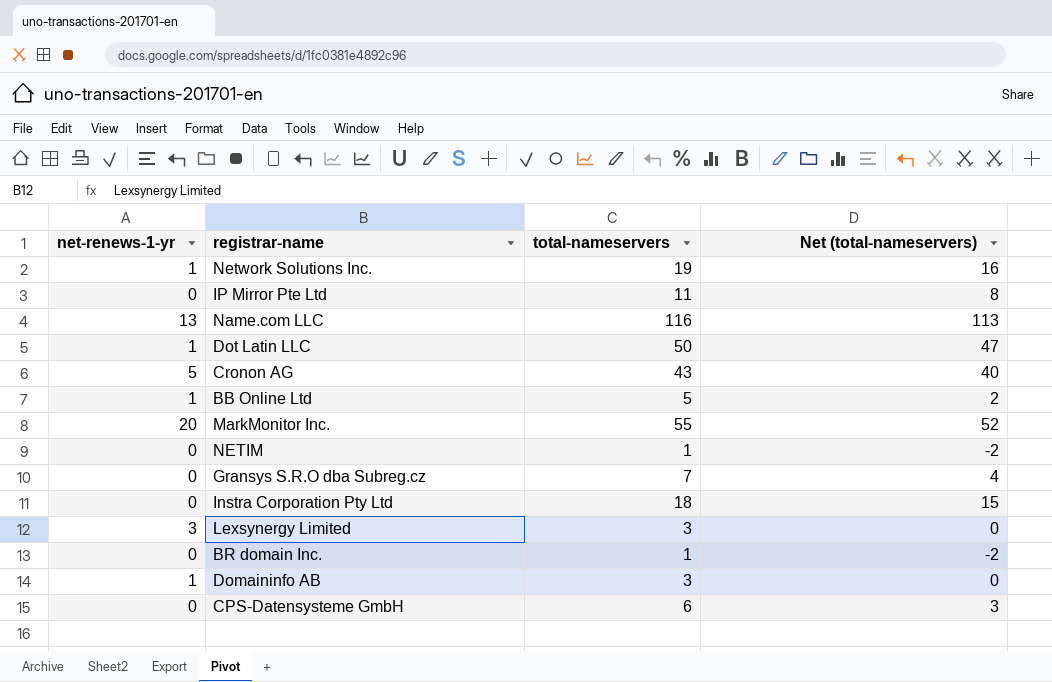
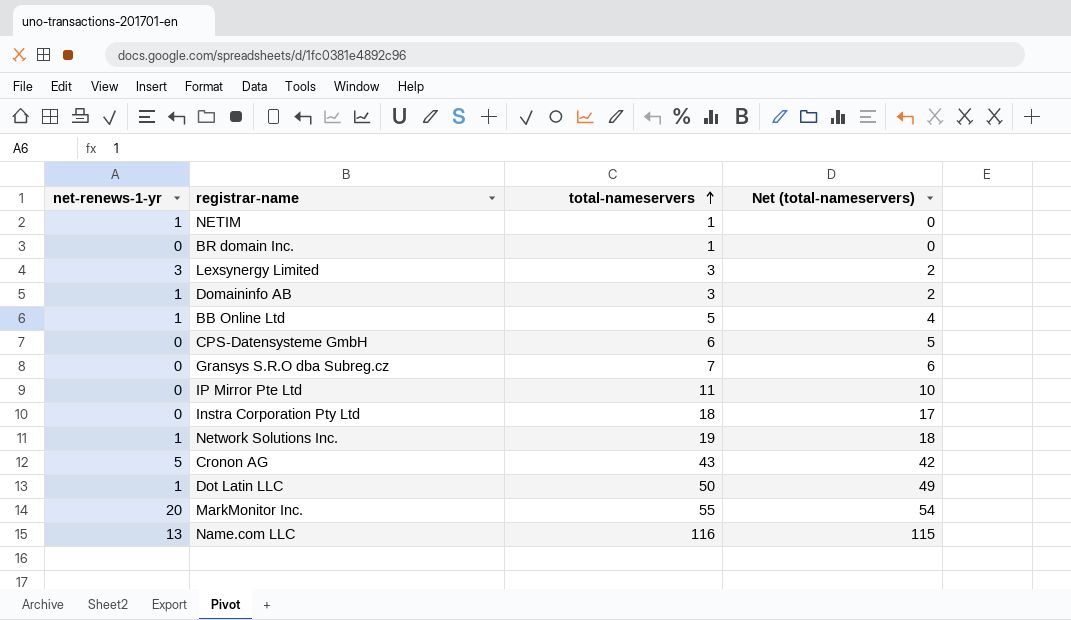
row order: none -> total-nameservers ascending
column Net (total-nameservers) | formula: [total-nameservers] - 3 -> [total-nameservers] - 1
NETIM | net-renews-1-yr: 0 -> 1

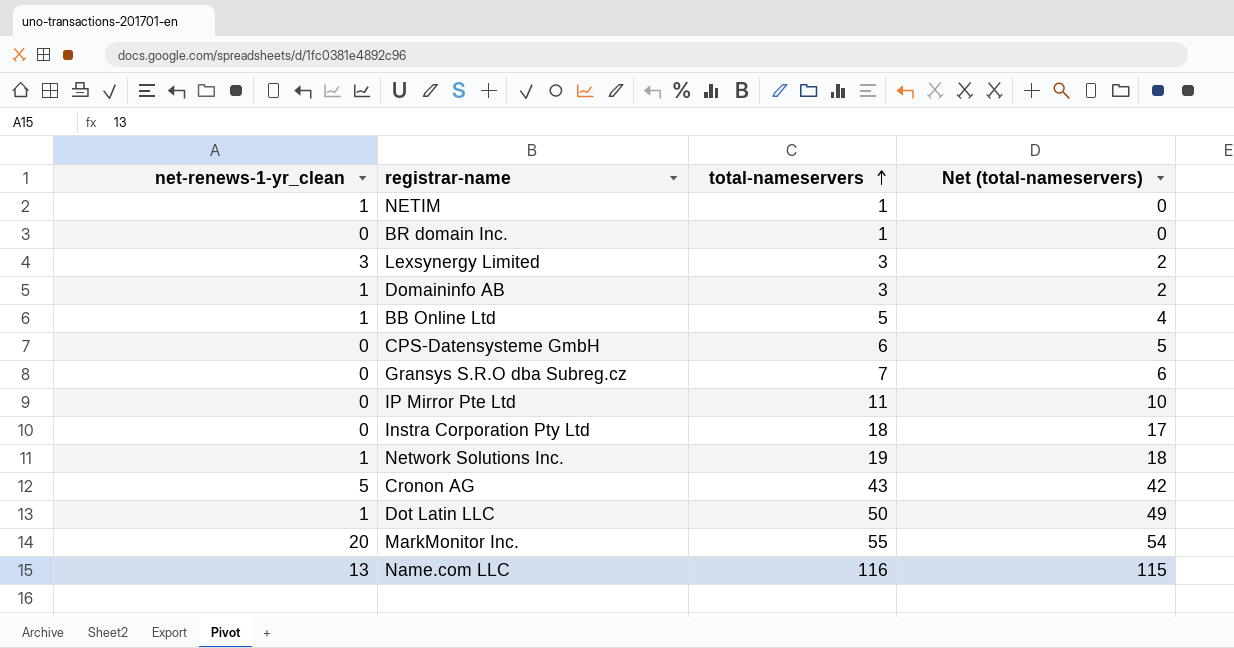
column name: net-renews-1-yr -> net-renews-1-yr_clean

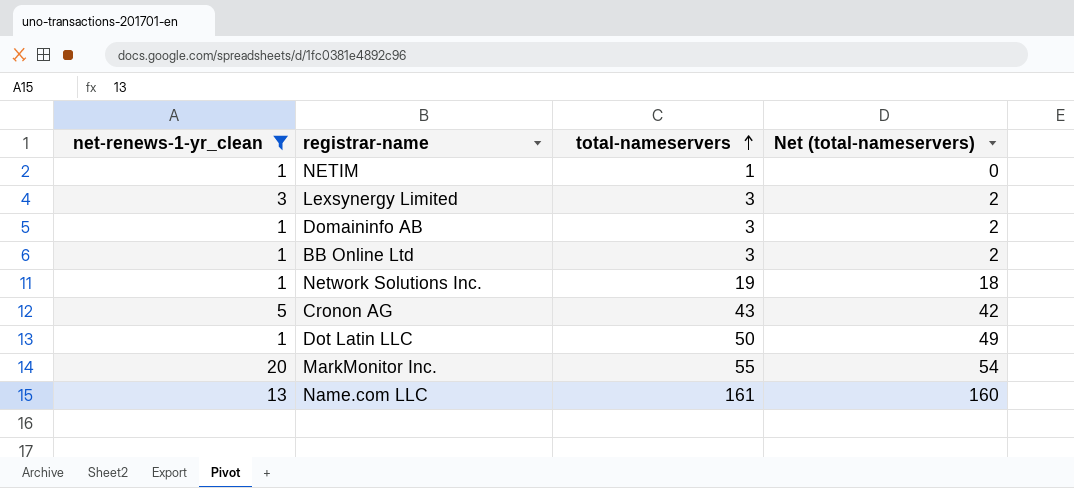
filter: none -> net-renews-1-yr_clean != 0
BB Online Ltd | total-nameservers: 5 -> 3
BB Online Ltd | Net (total-nameservers): 4 -> 2
Name.com LLC | total-nameservers: 116 -> 161
Name.com LLC | Net (total-nameservers): 115 -> 160

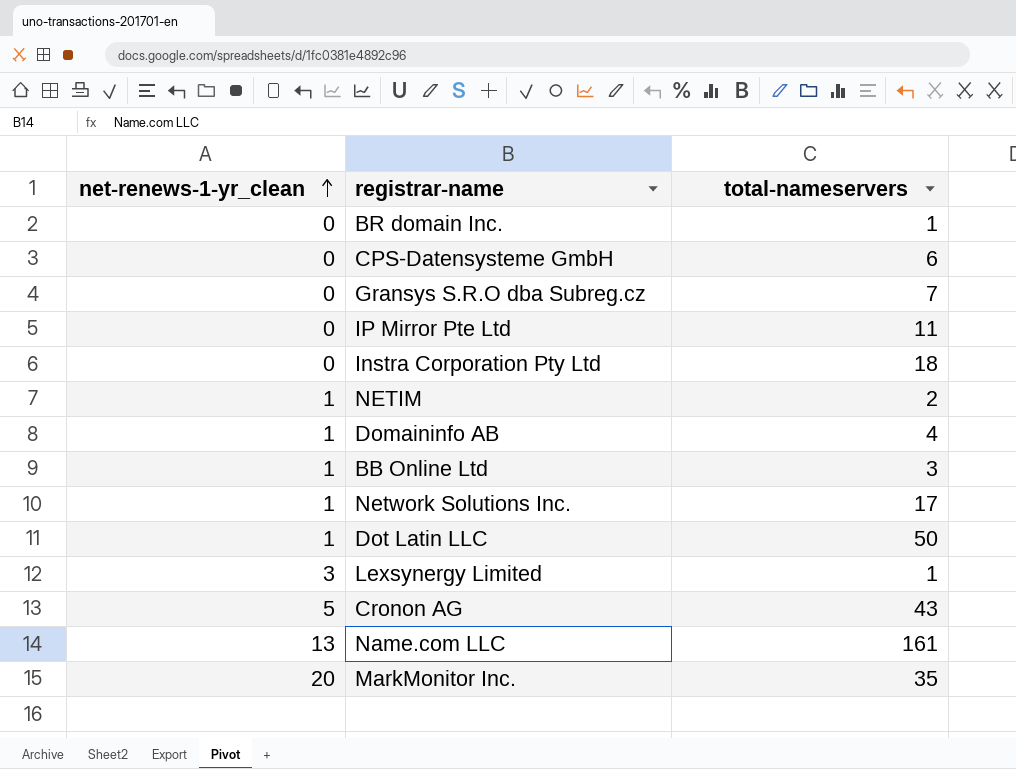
filter: net-renews-1-yr_clean != 0 -> none
row order: total-nameservers ascending -> net-renews-1-yr_clean ascending
column Net (total-nameservers) | formula: [total-nameservers] - 1 -> none
NETIM | total-nameservers: 1 -> 2
Domaininfo AB | total-nameservers: 3 -> 4
Network Solutions Inc. | total-nameservers: 19 -> 17
Lexsynergy Limited | total-nameservers: 3 -> 1
MarkMonitor Inc. | total-nameservers: 55 -> 35

